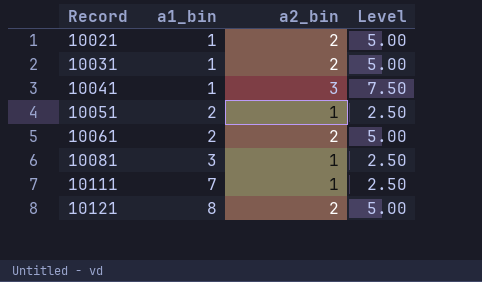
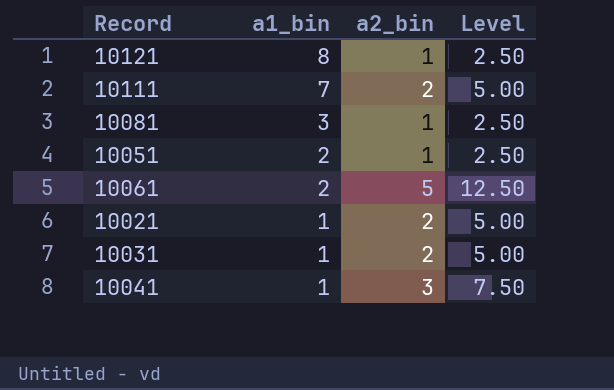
row order: Record ascending -> a1_bin descending
10121 | a2_bin: 2 -> 1
10121 | Level: 5.00 -> 2.50
10111 | a2_bin: 1 -> 2
10111 | Level: 2.50 -> 5.00
10061 | a2_bin: 2 -> 5
10061 | Level: 5.00 -> 12.50

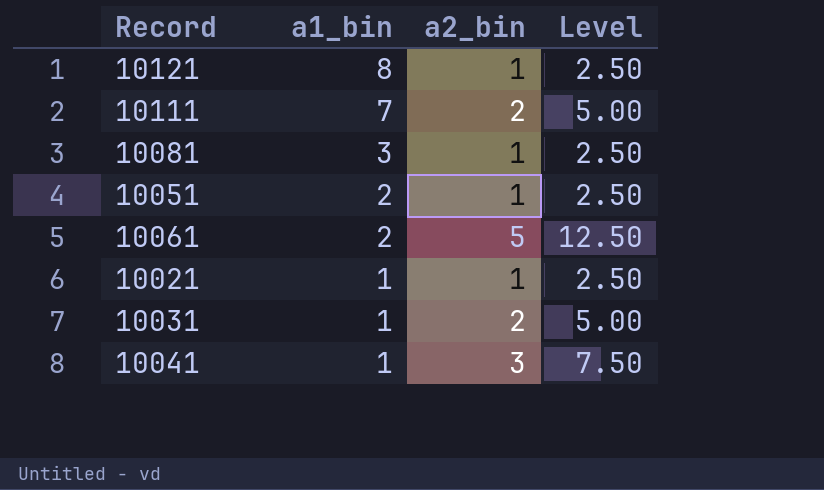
10021 | a2_bin: 2 -> 1
10021 | Level: 5.00 -> 2.50

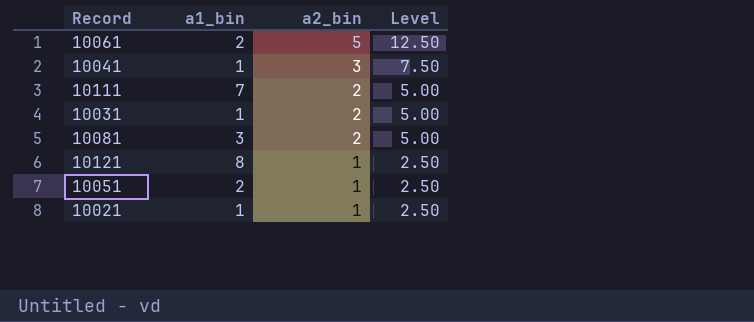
row order: a1_bin descending -> a2_bin descending
10081 | a2_bin: 1 -> 2
10081 | Level: 2.50 -> 5.00

